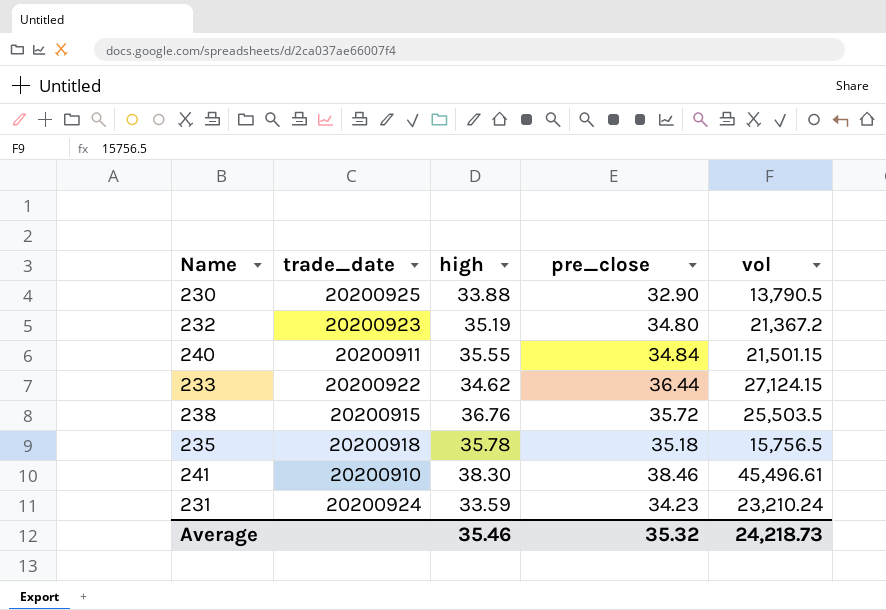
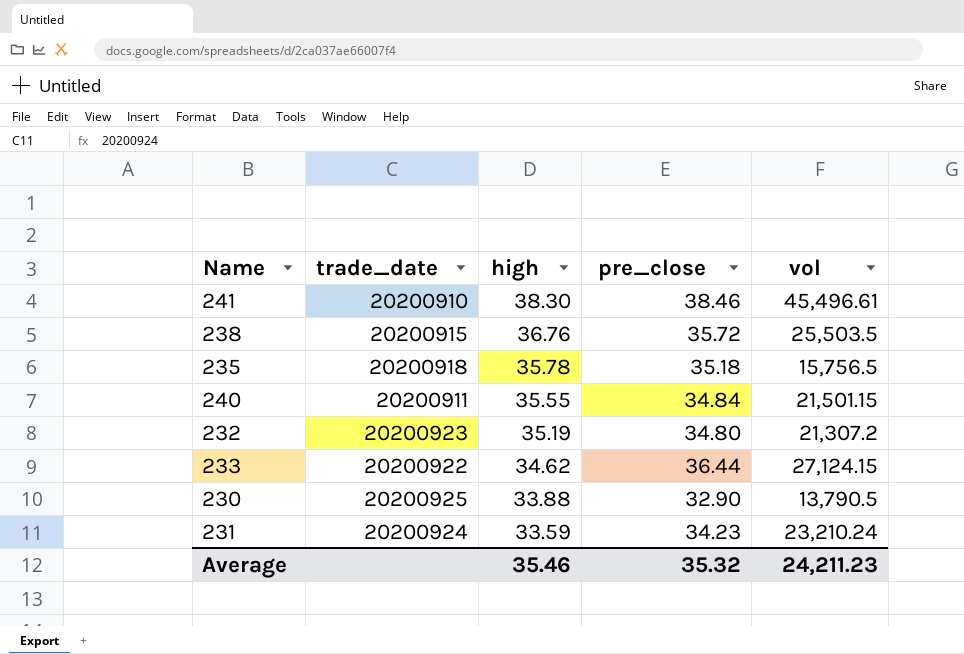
row order: none -> high descending
232 | vol: 21,367.2 -> 21,307.2
Average | vol: 24,218.73 -> 24,211.23

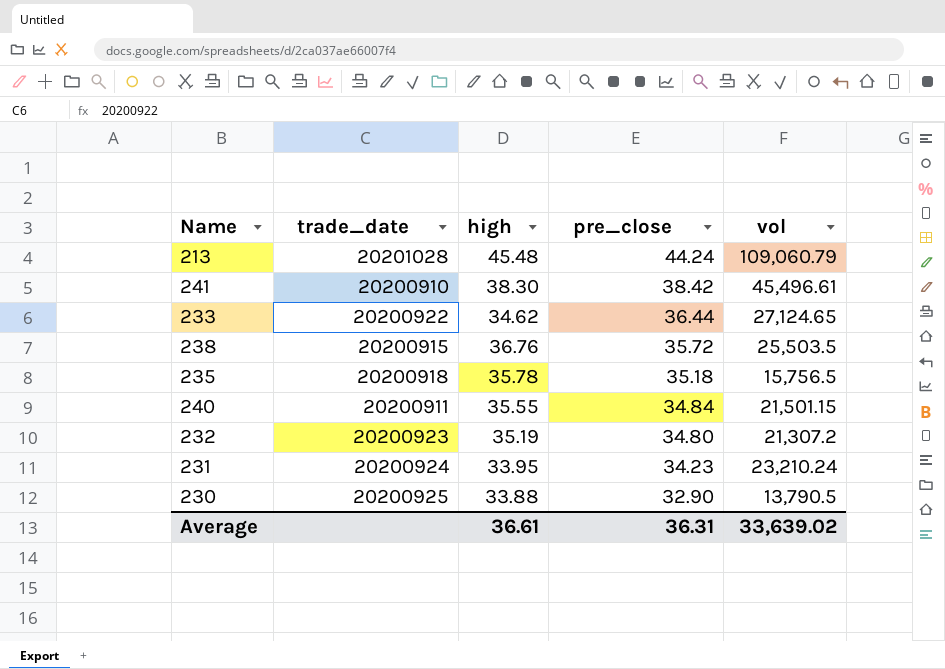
row order: high descending -> pre_close descending
row 213: none -> 20201028 | 45.48 | 44.24 | 109,060.79
241 | pre_close: 38.46 -> 38.42
233 | vol: 27,124.15 -> 27,124.65
231 | high: 33.59 -> 33.95
Average | high: 35.46 -> 36.61
Average | pre_close: 35.32 -> 36.31
Average | vol: 24,211.23 -> 33,639.02

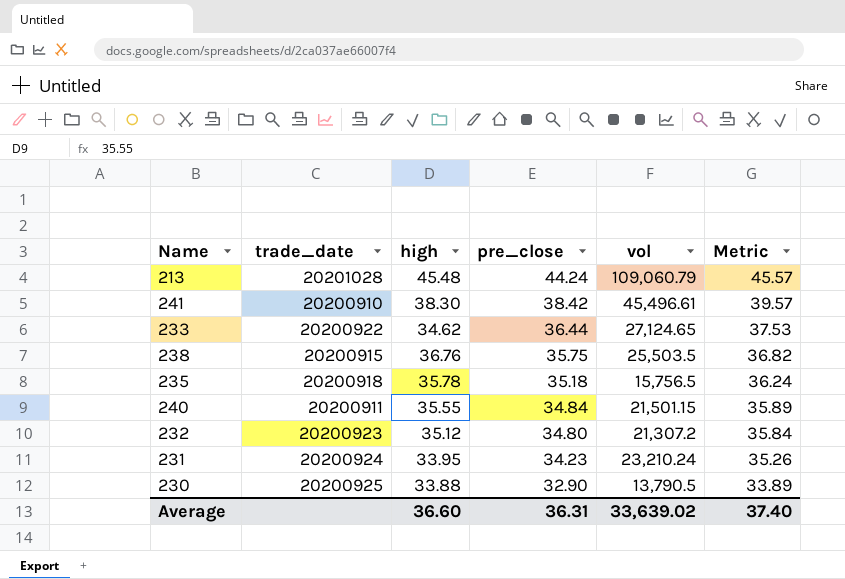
column Metric | formula: none -> [pre_close] * 1.03
238 | pre_close: 35.72 -> 35.75
232 | high: 35.19 -> 35.12
Average | high: 36.61 -> 36.60

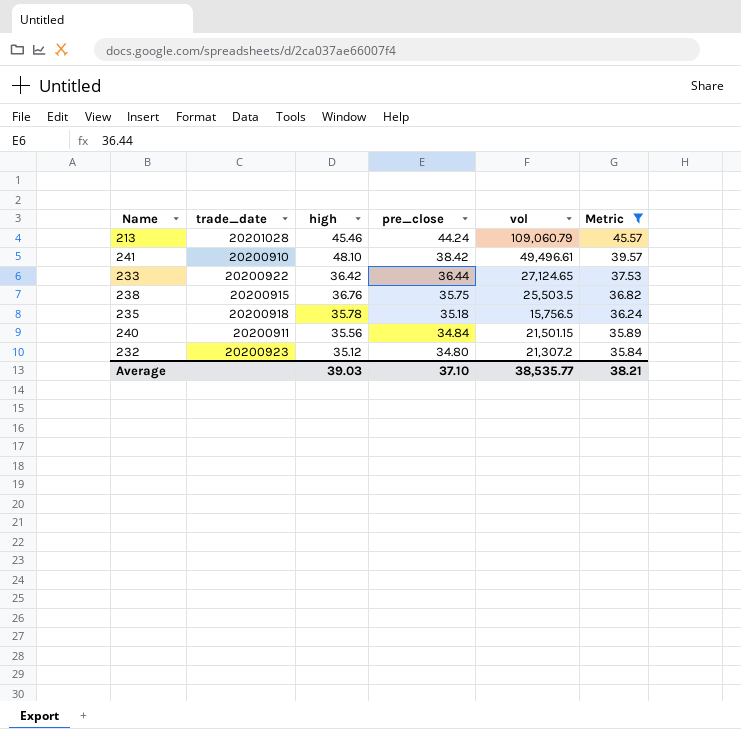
filter: none -> Metric >= 35.84
213 | high: 45.48 -> 45.46
241 | high: 38.30 -> 48.10
241 | vol: 45,496.61 -> 49,496.61
233 | high: 34.62 -> 36.42
240 | high: 35.55 -> 35.56
Average | high: 36.60 -> 39.03
Average | pre_close: 36.31 -> 37.10
Average | vol: 33,639.02 -> 38,535.77
Average | Metric: 37.40 -> 38.21

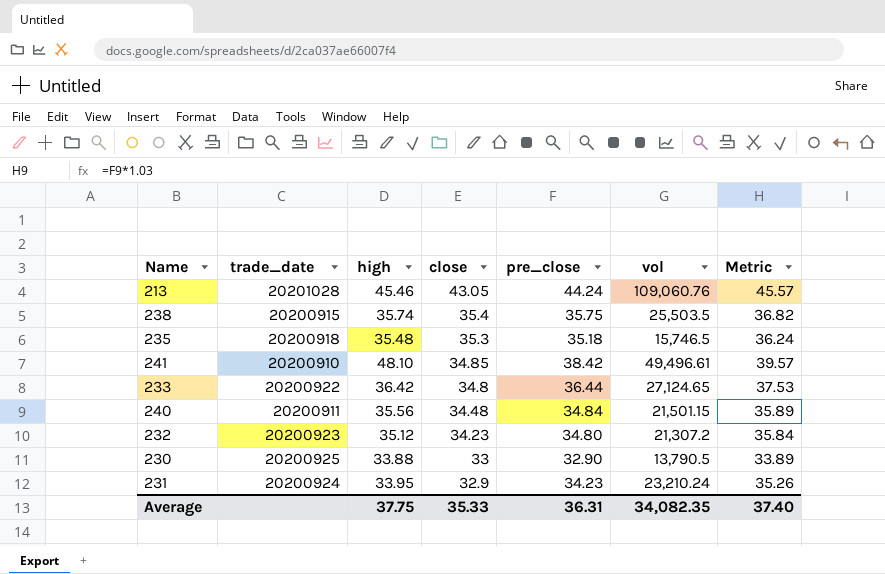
filter: Metric >= 35.84 -> none
row order: pre_close descending -> close descending
column close | position: none -> 4
213 | vol: 109,060.79 -> 109,060.76
238 | high: 36.76 -> 35.74
235 | high: 35.78 -> 35.48
235 | vol: 15,756.5 -> 15,746.5
Average | high: 39.03 -> 37.75
Average | pre_close: 37.10 -> 36.31
Average | vol: 38,535.77 -> 34,082.35
Average | Metric: 38.21 -> 37.40

